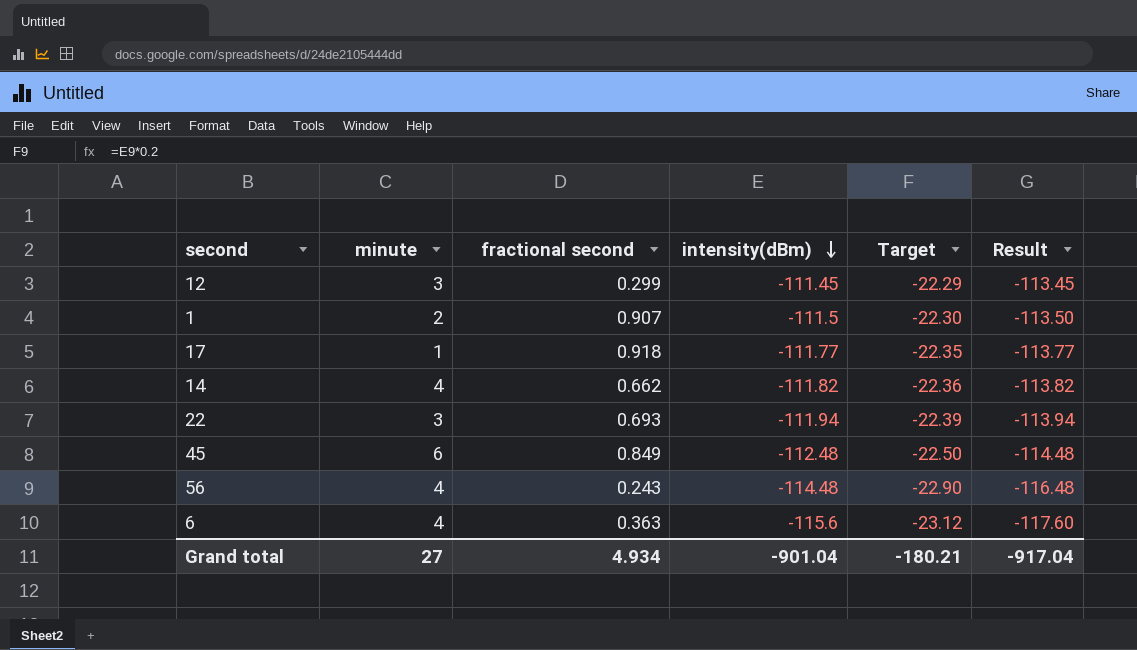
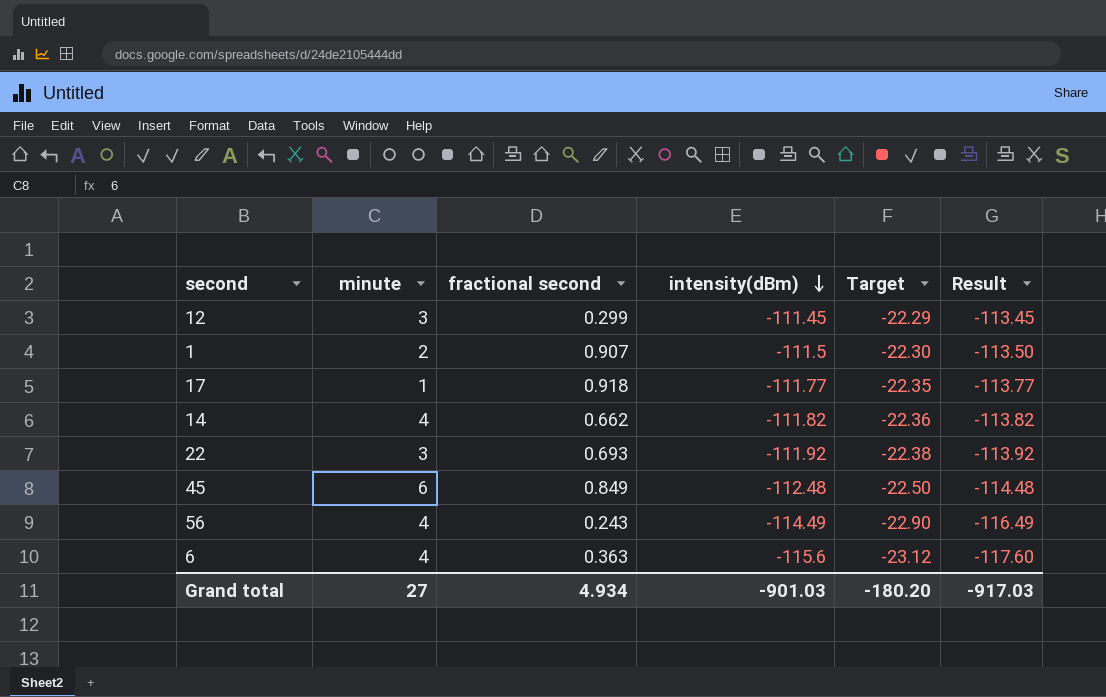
22 | intensity(dBm): -111.94 -> -111.92
22 | Target: -22.39 -> -22.38
22 | Result: -113.94 -> -113.92
56 | intensity(dBm): -114.48 -> -114.49
56 | Result: -116.48 -> -116.49
Grand total | intensity(dBm): -901.04 -> -901.03
Grand total | Target: -180.21 -> -180.20
Grand total | Result: -917.04 -> -917.03

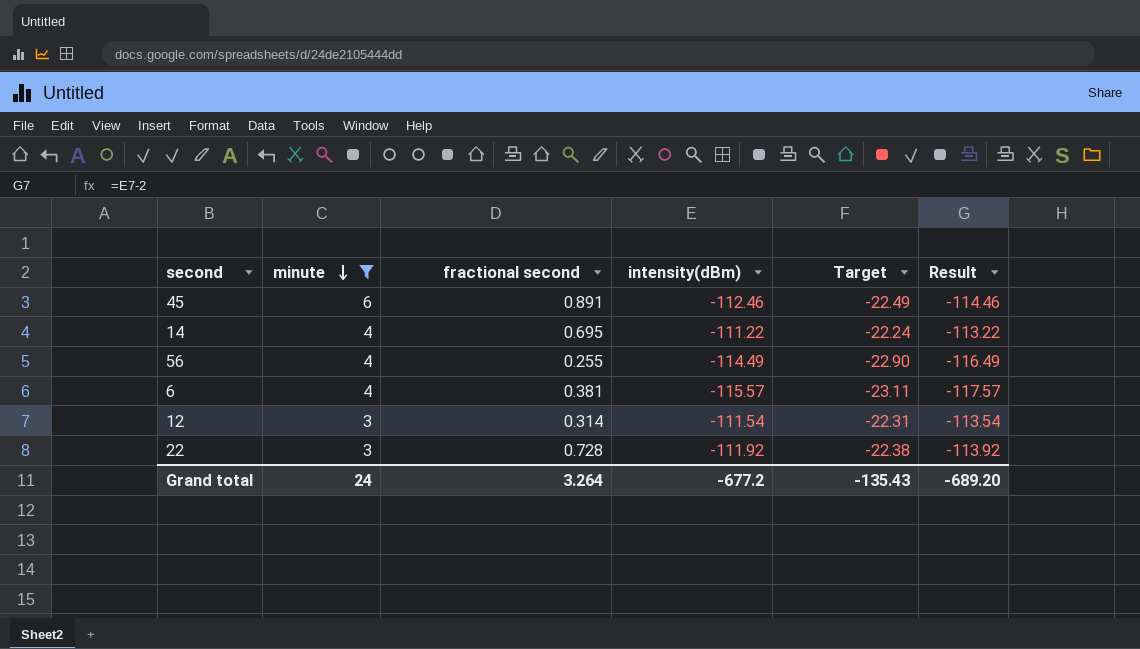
filter: none -> minute >= 3
row order: intensity(dBm) descending -> minute descending
45 | fractional second: 0.849 -> 0.891
45 | intensity(dBm): -112.48 -> -112.46
45 | Target: -22.50 -> -22.49
45 | Result: -114.48 -> -114.46
14 | fractional second: 0.662 -> 0.695
14 | intensity(dBm): -111.82 -> -111.22
14 | Target: -22.36 -> -22.24
14 | Result: -113.82 -> -113.22
56 | fractional second: 0.243 -> 0.255
6 | fractional second: 0.363 -> 0.381
6 | intensity(dBm): -115.6 -> -115.57
6 | Target: -23.12 -> -23.11
6 | Result: -117.60 -> -117.57
12 | fractional second: 0.299 -> 0.314
12 | intensity(dBm): -111.45 -> -111.54
12 | Target: -22.29 -> -22.31
12 | Result: -113.45 -> -113.54
22 | fractional second: 0.693 -> 0.728
Grand total | minute: 27 -> 24
Grand total | fractional second: 4.934 -> 3.264
Grand total | intensity(dBm): -901.03 -> -677.2
Grand total | Target: -180.20 -> -135.43
Grand total | Result: -917.03 -> -689.20

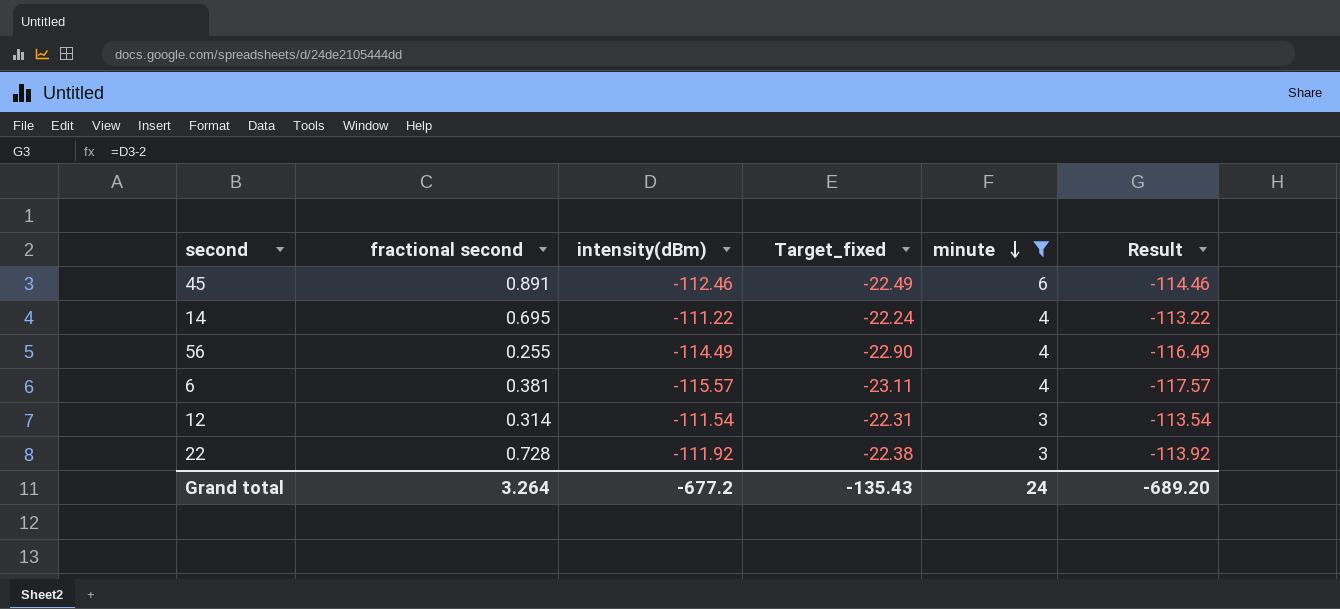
column name: Target -> Target_fixed
column minute | position: 2 -> 5

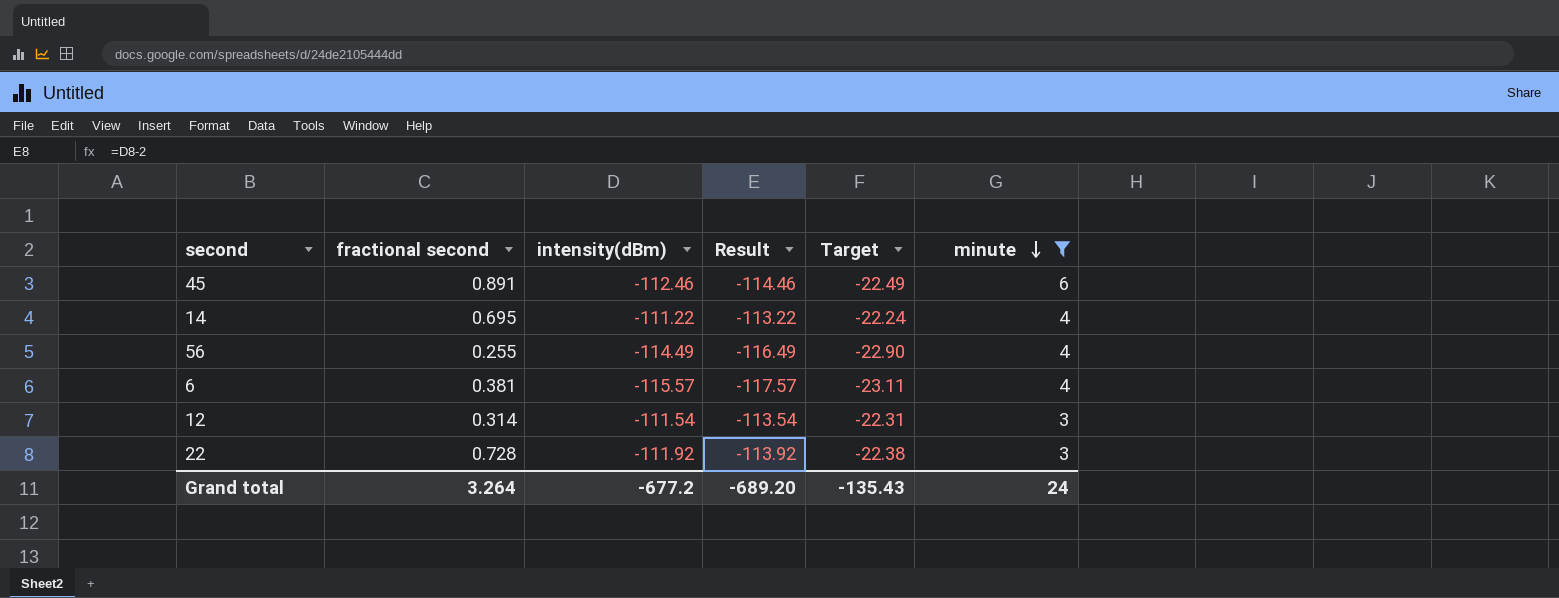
column Result | position: 6 -> 4
column name: Target_fixed -> Target

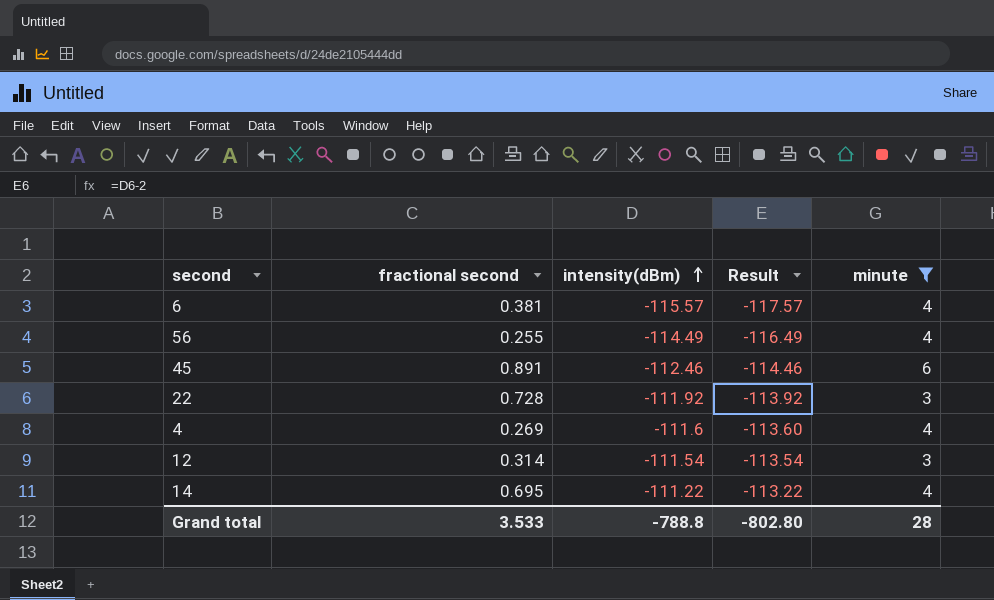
row order: minute descending -> intensity(dBm) ascending
column Target | formula: [intensity(dBm)] * 0.2 -> none
row 4: none -> 0.269 | -111.6 | -113.60 | 4
Grand total | fractional second: 3.264 -> 3.533
Grand total | intensity(dBm): -677.2 -> -788.8
Grand total | Result: -689.20 -> -802.80
Grand total | minute: 24 -> 28

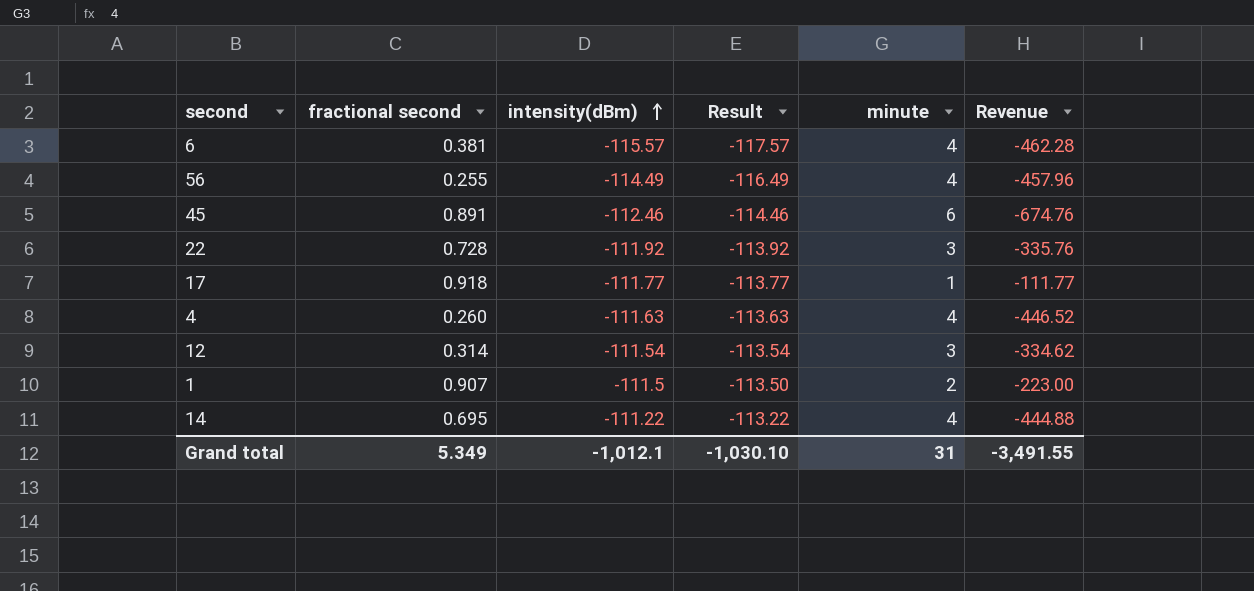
filter: minute >= 3 -> none
column Revenue | formula: none -> [intensity(dBm)] * [minute]
4 | fractional second: 0.269 -> 0.260
4 | intensity(dBm): -111.6 -> -111.63
4 | Result: -113.60 -> -113.63
Grand total | fractional second: 3.533 -> 5.349
Grand total | intensity(dBm): -788.8 -> -1,012.1
Grand total | Result: -802.80 -> -1,030.10
Grand total | minute: 28 -> 31

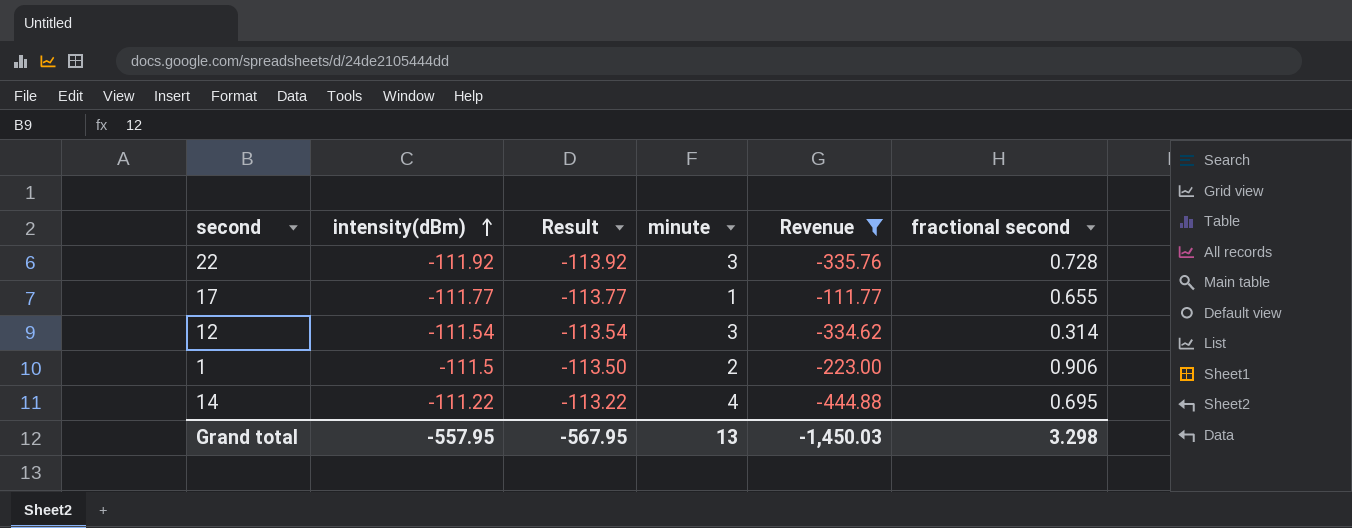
filter: none -> Revenue >= -444.88
column fractional second | position: 2 -> 6
17 | fractional second: 0.918 -> 0.655
1 | fractional second: 0.907 -> 0.906
Grand total | intensity(dBm): -1,012.1 -> -557.95
Grand total | Result: -1,030.10 -> -567.95
Grand total | minute: 31 -> 13
Grand total | Revenue: -3,491.55 -> -1,450.03
Grand total | fractional second: 5.349 -> 3.298

